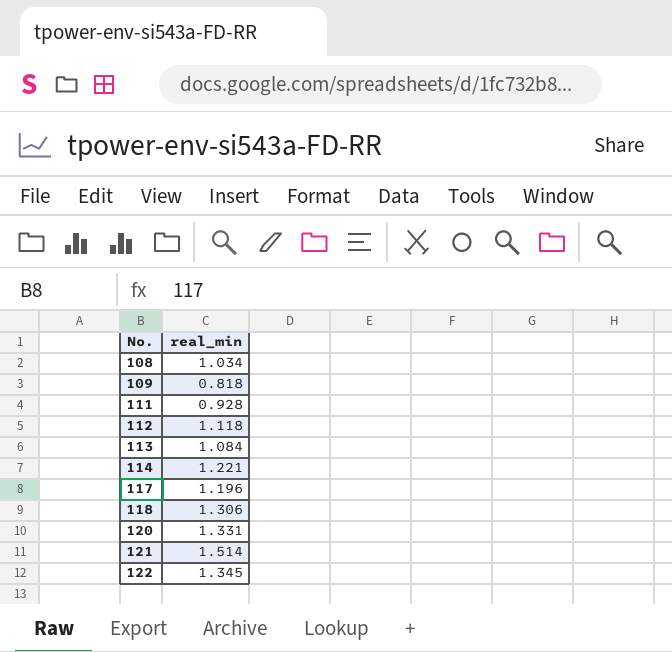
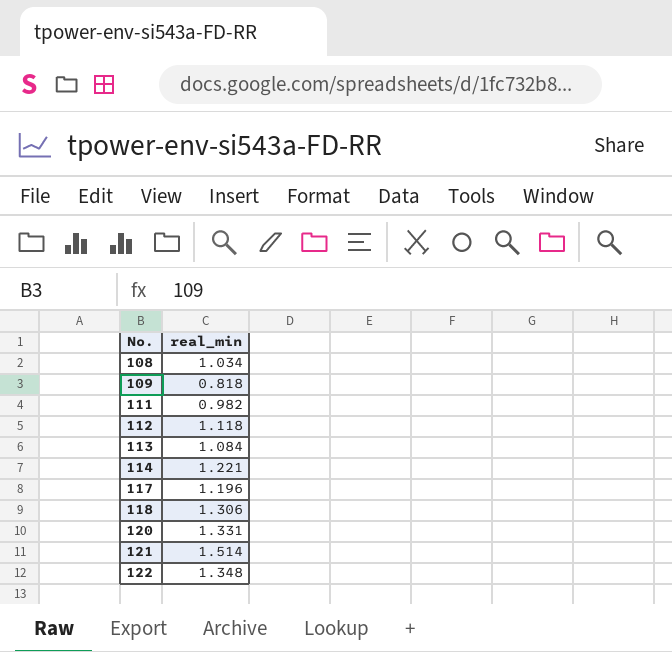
111 | real_min: 0.928 -> 0.982
122 | real_min: 1.345 -> 1.348

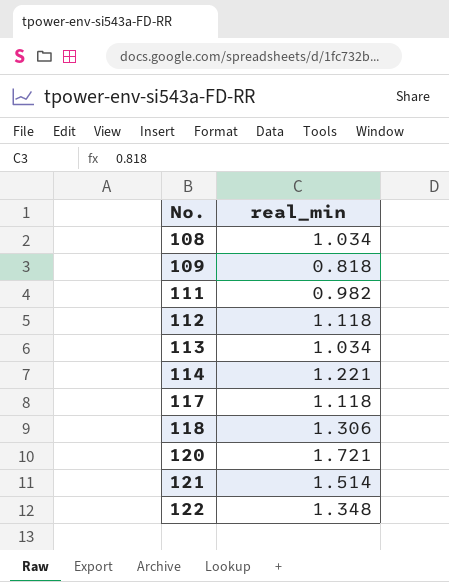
113 | real_min: 1.084 -> 1.034
117 | real_min: 1.196 -> 1.118
120 | real_min: 1.331 -> 1.721

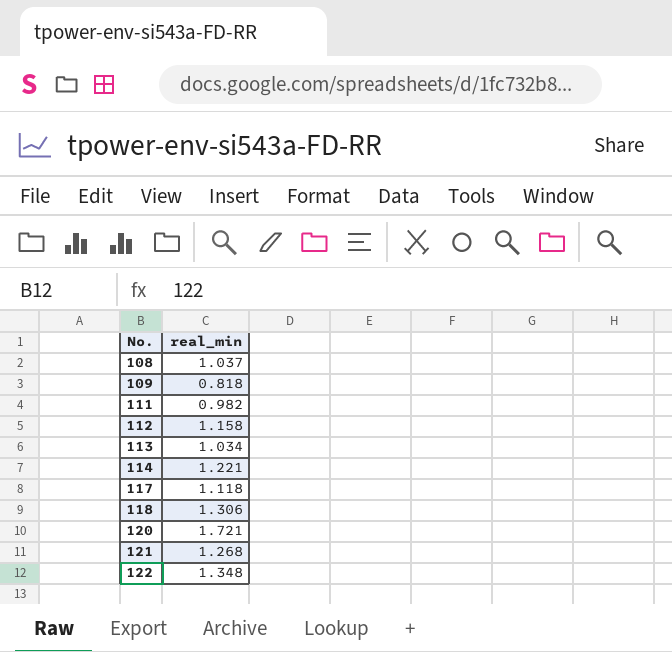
108 | real_min: 1.034 -> 1.037
112 | real_min: 1.118 -> 1.158
121 | real_min: 1.514 -> 1.268

